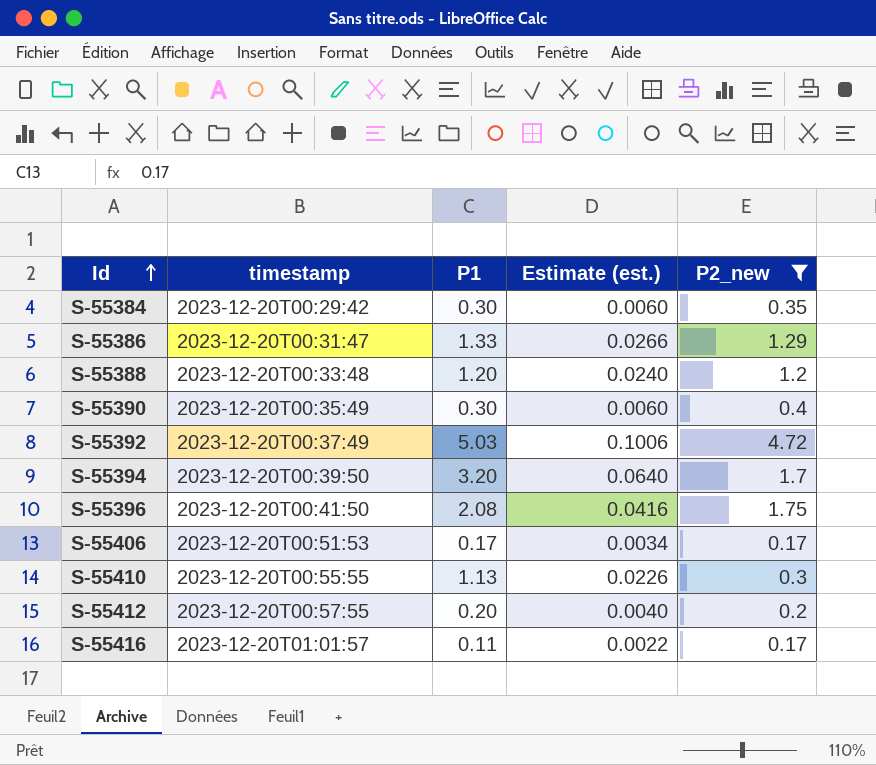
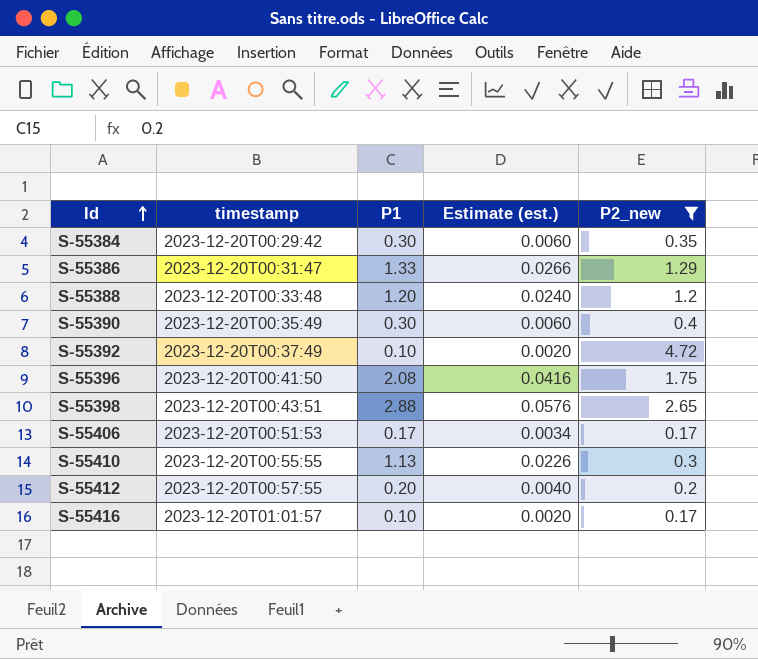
row S-55394: 2023-12-20T00:39:50 | 3.20 | 0.0640 | 1.7 -> none
S-55392 | P1: 5.03 -> 0.10
S-55392 | Estimate (est.): 0.1006 -> 0.0020
row S-55398: none -> 2023-12-20T00:43:51 | 2.88 | 0.0576 | 2.65
S-55416 | P1: 0.11 -> 0.10
S-55416 | Estimate (est.): 0.0022 -> 0.0020

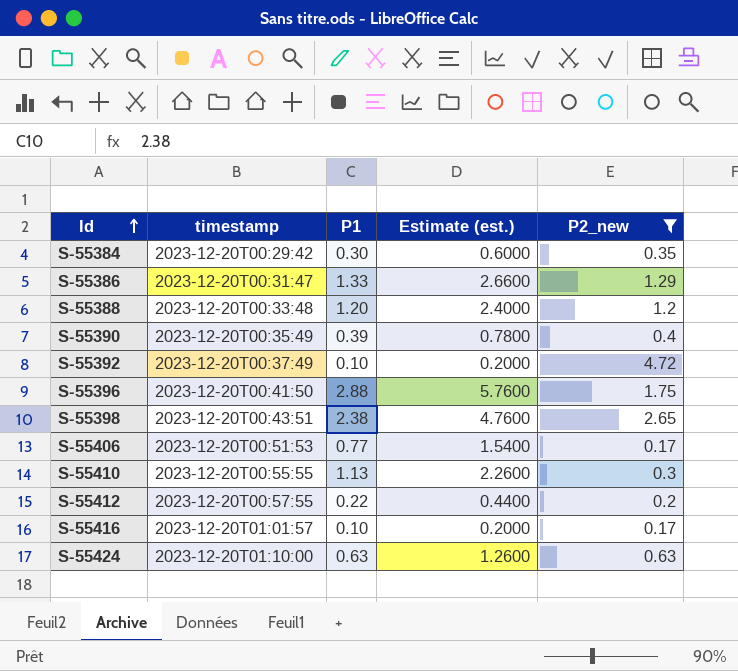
column Estimate (est.) | formula: [P1] * 0.02 -> [P1] * 2
S-55390 | P1: 0.30 -> 0.39
S-55396 | P1: 2.08 -> 2.88
S-55398 | P1: 2.88 -> 2.38
S-55406 | P1: 0.17 -> 0.77
S-55412 | P1: 0.20 -> 0.22
row S-55424: none -> 2023-12-20T01:10:00 | 0.63 | 1.2600 | 0.63

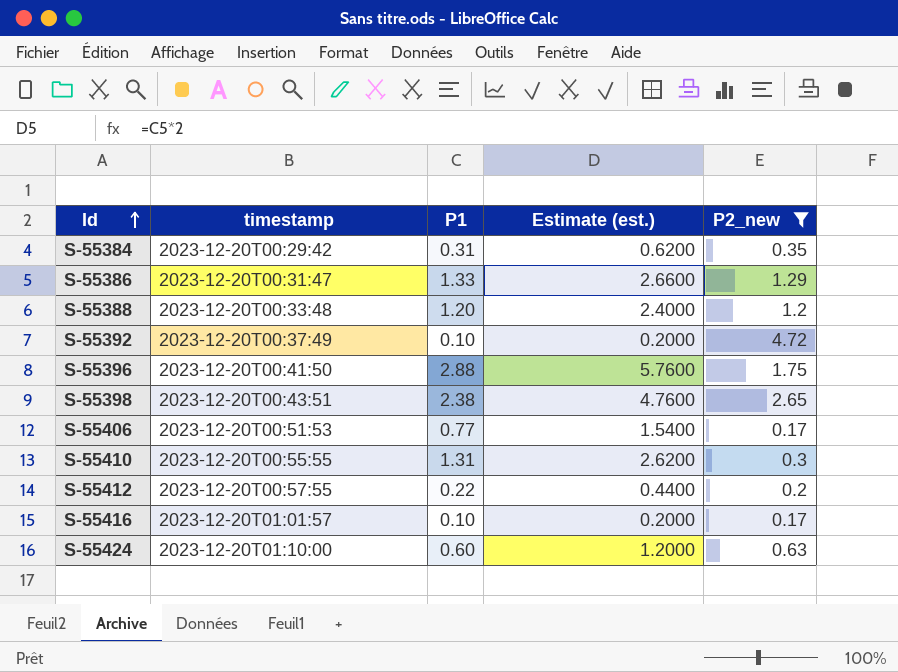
row S-55390: 2023-12-20T00:35:49 | 0.39 | 0.7800 | 0.4 -> none
S-55384 | P1: 0.30 -> 0.31
S-55384 | Estimate (est.): 0.6000 -> 0.6200
S-55410 | P1: 1.13 -> 1.31
S-55410 | Estimate (est.): 2.2600 -> 2.6200
S-55424 | P1: 0.63 -> 0.60
S-55424 | Estimate (est.): 1.2600 -> 1.2000

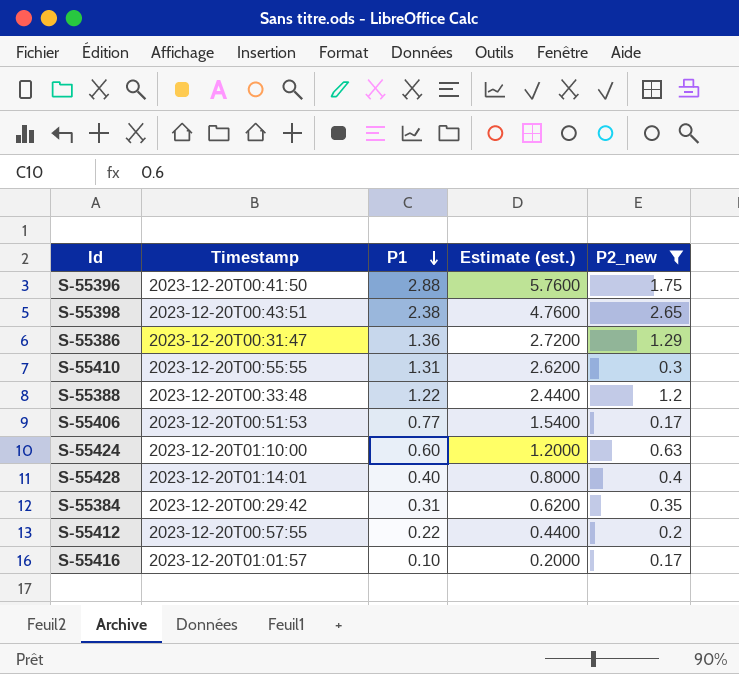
row order: Id ascending -> P1 descending
column name: timestamp -> Timestamp
row S-55392: 2023-12-20T00:37:49 | 0.10 | 0.2000 | 4.72 -> none
S-55386 | P1: 1.33 -> 1.36
S-55386 | Estimate (est.): 2.6600 -> 2.7200
S-55388 | P1: 1.20 -> 1.22
S-55388 | Estimate (est.): 2.4000 -> 2.4400
row S-55428: none -> 2023-12-20T01:14:01 | 0.40 | 0.8000 | 0.4

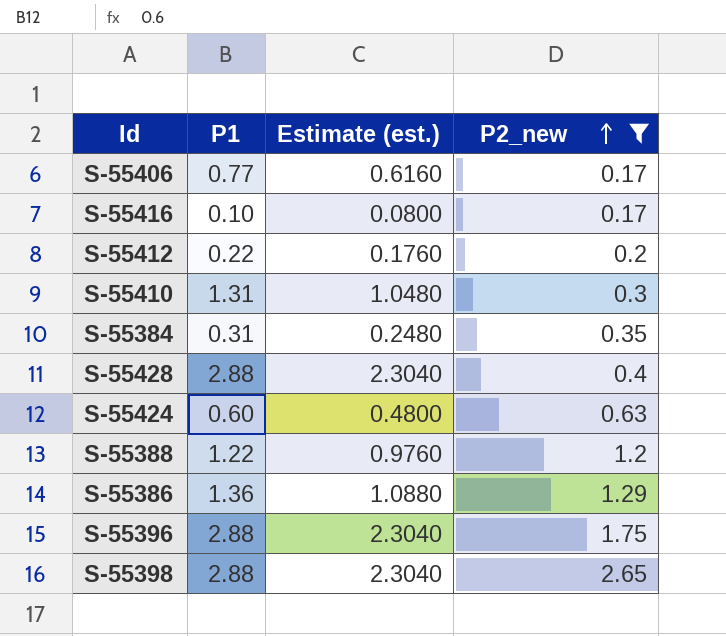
row order: P1 descending -> P2_new ascending
column Timestamp | position: 2 -> none
column Estimate (est.) | formula: [P1] * 2 -> [P1] * 0.8
S-55428 | P1: 0.40 -> 2.88
S-55398 | P1: 2.38 -> 2.88

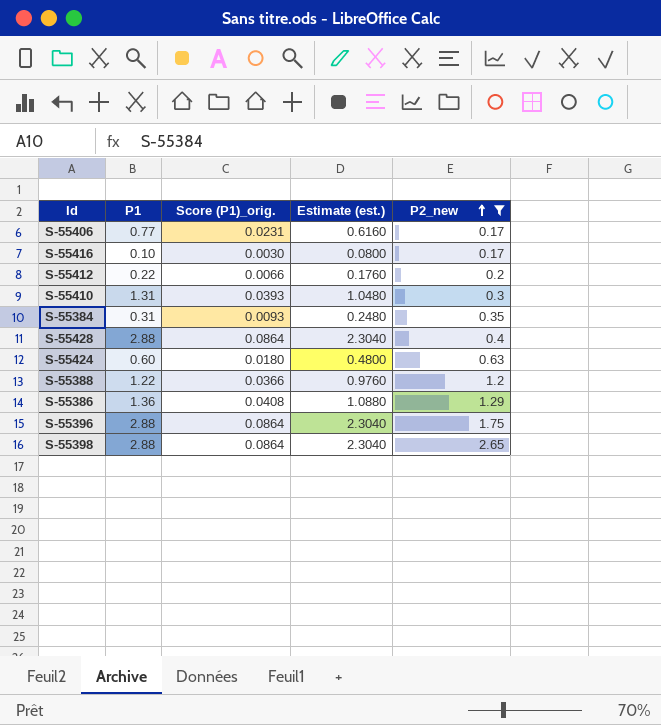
column Score (P1)_orig. | formula: none -> [P1] * 0.03

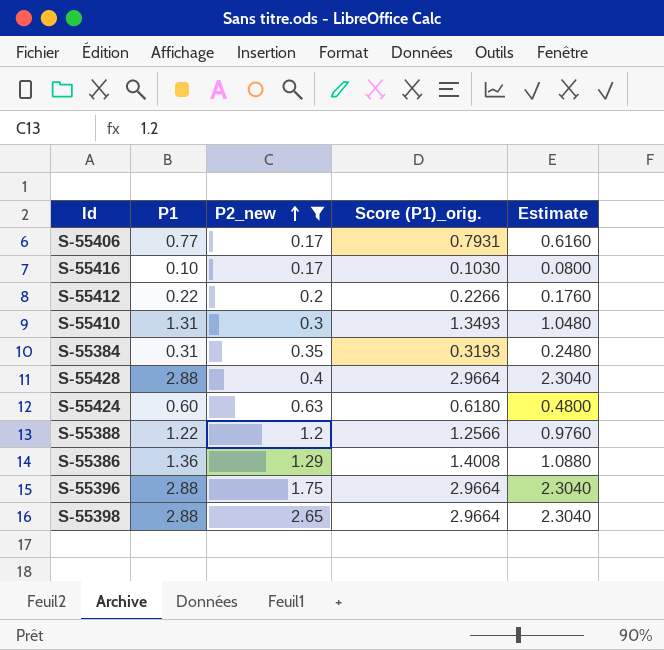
column P2_new | position: 5 -> 3
column Score (P1)_orig. | formula: [P1] * 0.03 -> [P1] * 1.03
column name: Estimate (est.) -> Estimate

